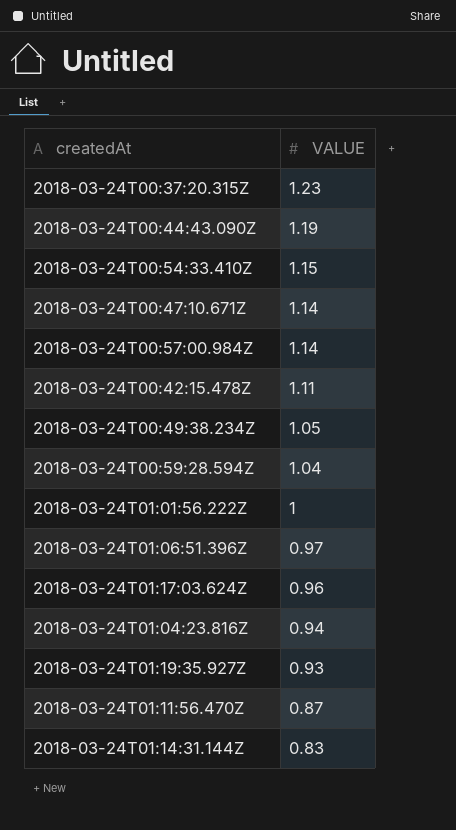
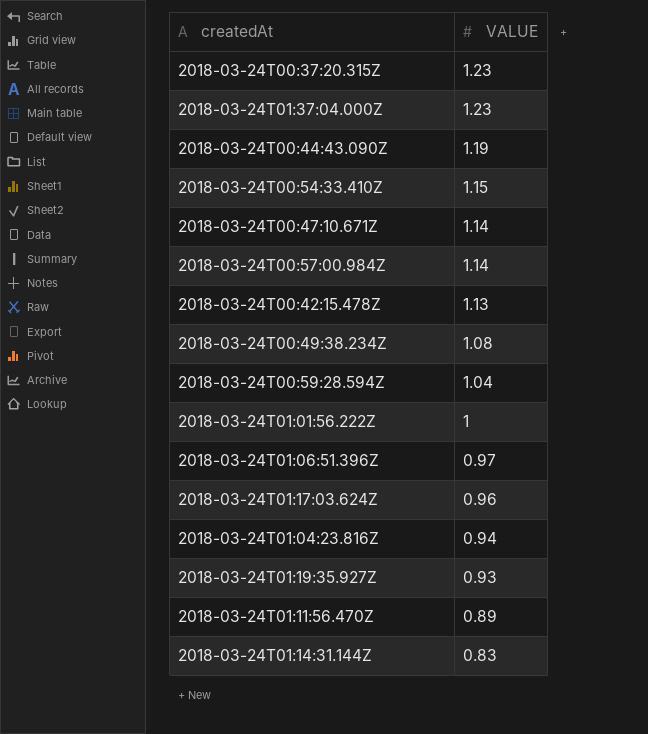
row 2018-03-24T01:37:04.000Z: none -> 1.23
2018-03-24T00:42:15.478Z | VALUE: 1.11 -> 1.13
2018-03-24T00:49:38.234Z | VALUE: 1.05 -> 1.08
2018-03-24T01:11:56.470Z | VALUE: 0.87 -> 0.89

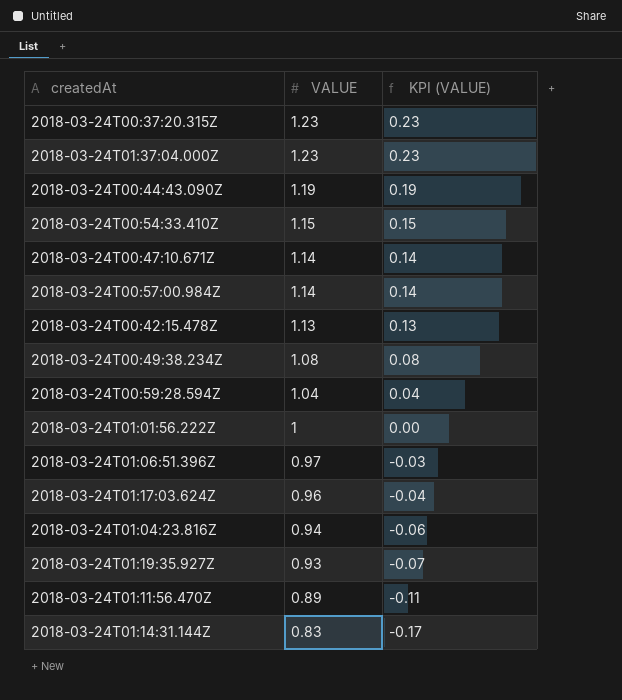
column KPI (VALUE) | formula: none -> [VALUE] - 1

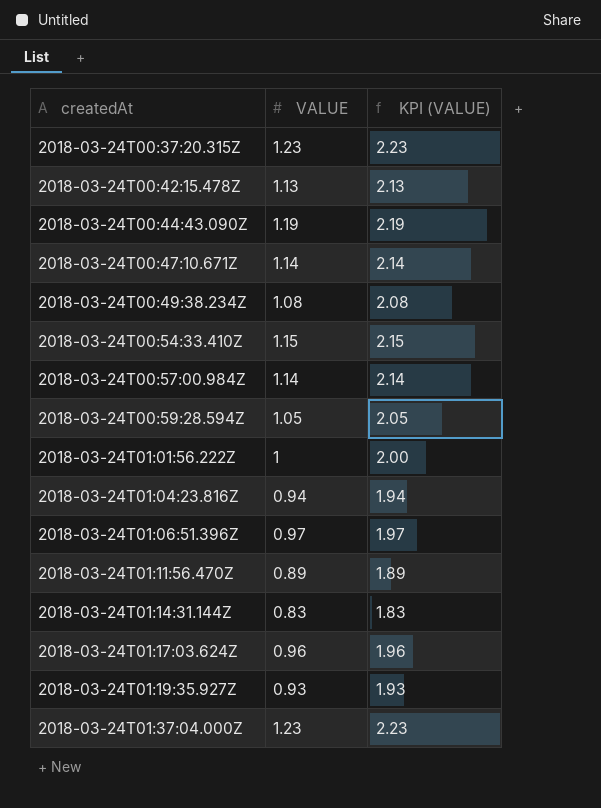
row order: VALUE descending -> createdAt ascending
column KPI (VALUE) | formula: [VALUE] - 1 -> [VALUE] + 1
2018-03-24T00:59:28.594Z | VALUE: 1.04 -> 1.05

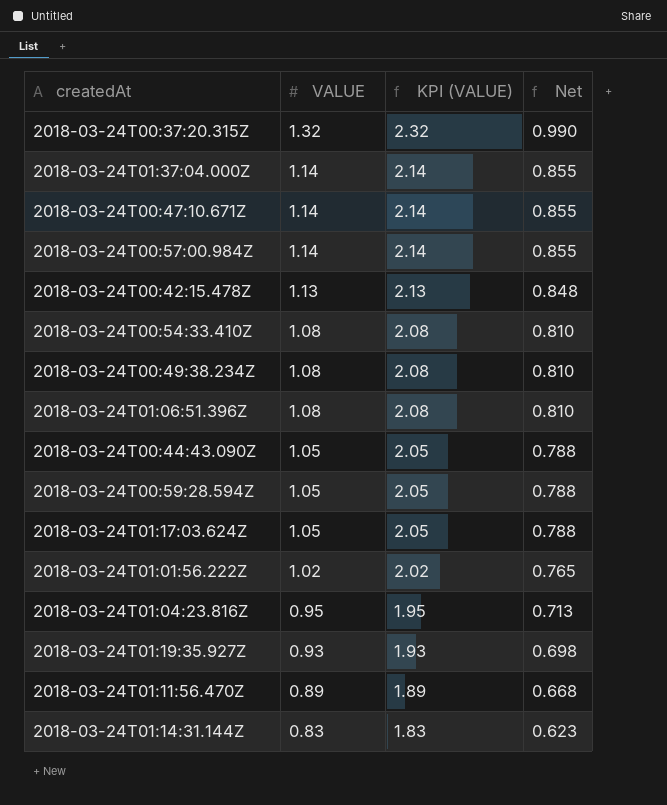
row order: createdAt ascending -> VALUE descending
column Net | formula: none -> [VALUE] * 0.75
2018-03-24T00:37:20.315Z | VALUE: 1.23 -> 1.32
2018-03-24T00:37:20.315Z | KPI (VALUE): 2.23 -> 2.32
2018-03-24T01:37:04.000Z | VALUE: 1.23 -> 1.14
2018-03-24T01:37:04.000Z | KPI (VALUE): 2.23 -> 2.14
2018-03-24T00:54:33.410Z | VALUE: 1.15 -> 1.08
2018-03-24T00:54:33.410Z | KPI (VALUE): 2.15 -> 2.08
2018-03-24T01:06:51.396Z | VALUE: 0.97 -> 1.08
2018-03-24T01:06:51.396Z | KPI (VALUE): 1.97 -> 2.08
2018-03-24T00:44:43.090Z | VALUE: 1.19 -> 1.05
2018-03-24T00:44:43.090Z | KPI (VALUE): 2.19 -> 2.05
2018-03-24T01:17:03.624Z | VALUE: 0.96 -> 1.05
2018-03-24T01:17:03.624Z | KPI (VALUE): 1.96 -> 2.05
2018-03-24T01:01:56.222Z | VALUE: 1 -> 1.02
2018-03-24T01:01:56.222Z | KPI (VALUE): 2.00 -> 2.02
2018-03-24T01:04:23.816Z | VALUE: 0.94 -> 0.95
2018-03-24T01:04:23.816Z | KPI (VALUE): 1.94 -> 1.95

